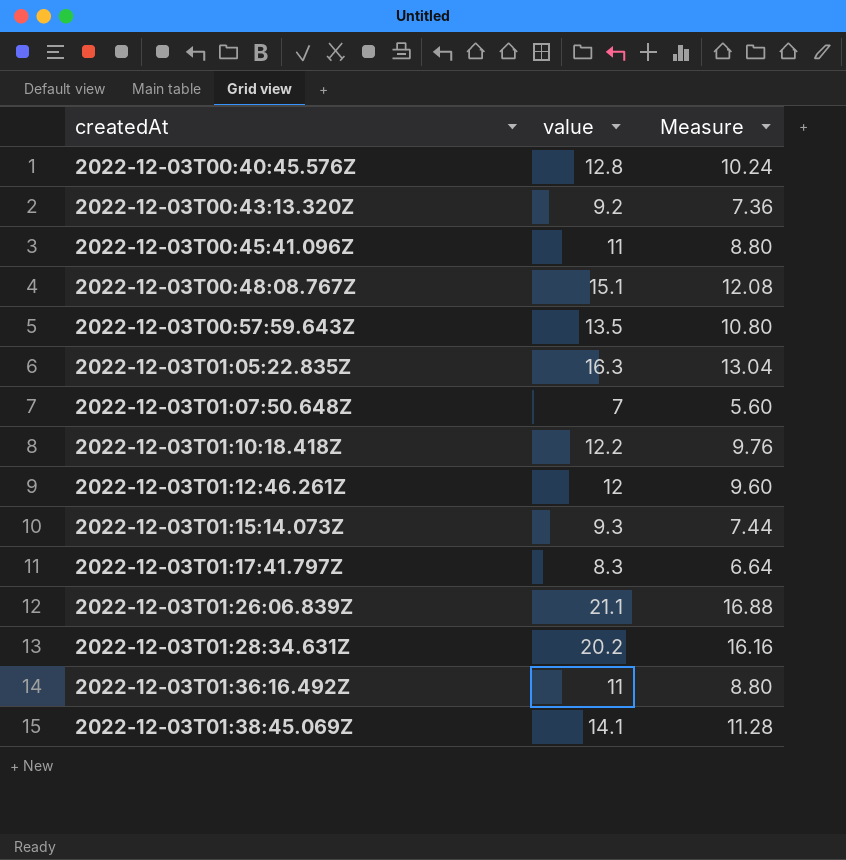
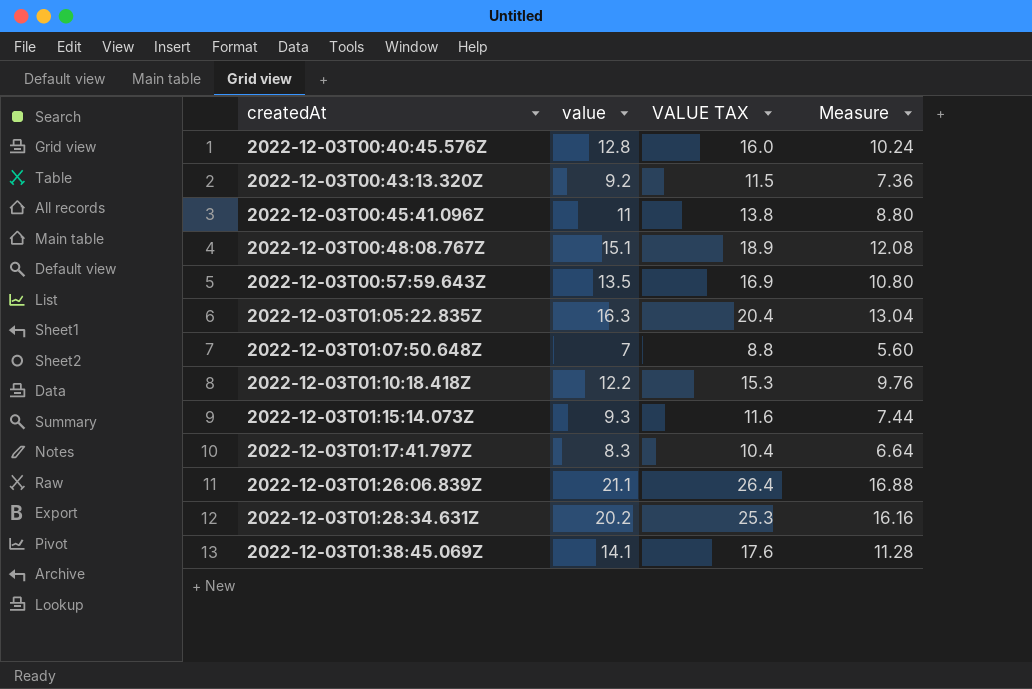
column VALUE TAX | formula: none -> [value] * 1.25
row 2022-12-03T01:12:46.261Z: 12 | 9.60 -> none
row 2022-12-03T01:36:16.492Z: 11 | 8.80 -> none

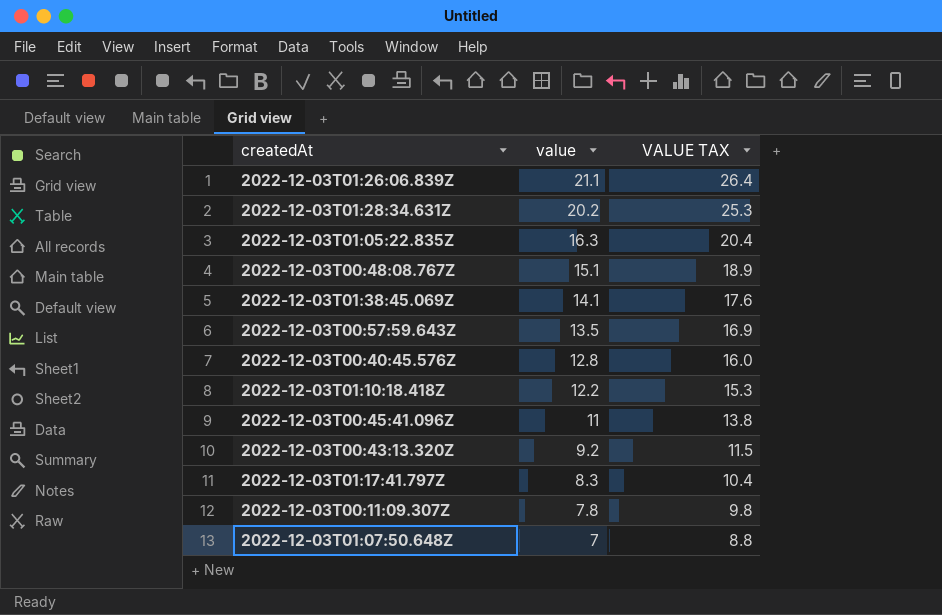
row order: createdAt ascending -> value descending
column Measure | formula: [value] * 0.8 -> none
row 2022-12-03T01:15:14.073Z: 9.3 | 11.6 | 7.44 -> none
row 2022-12-03T00:11:09.307Z: none -> 7.8 | 9.8

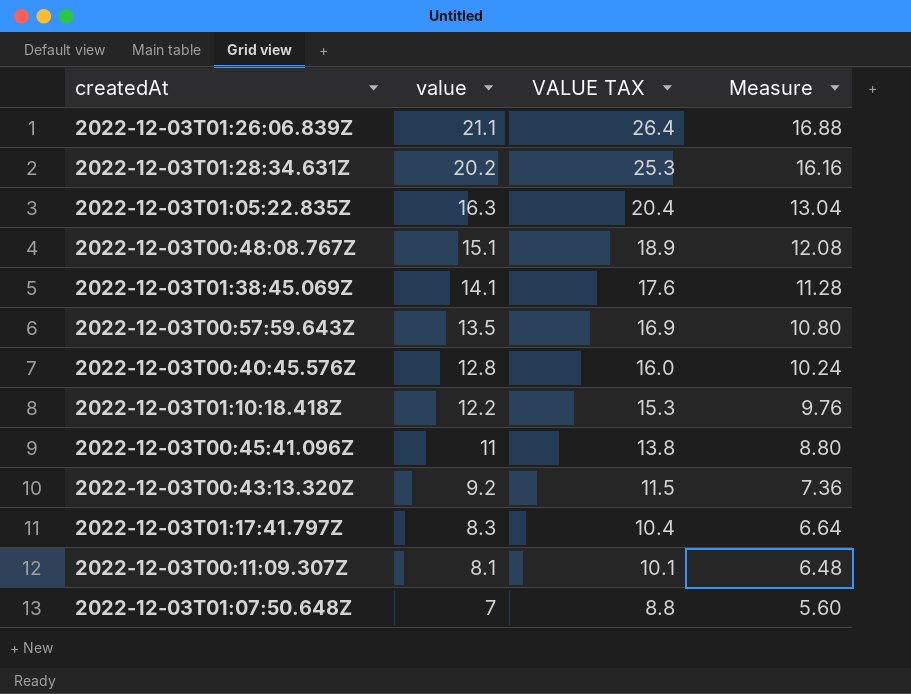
column Measure | formula: none -> [value] * 0.8
2022-12-03T00:11:09.307Z | value: 7.8 -> 8.1
2022-12-03T00:11:09.307Z | VALUE TAX: 9.8 -> 10.1

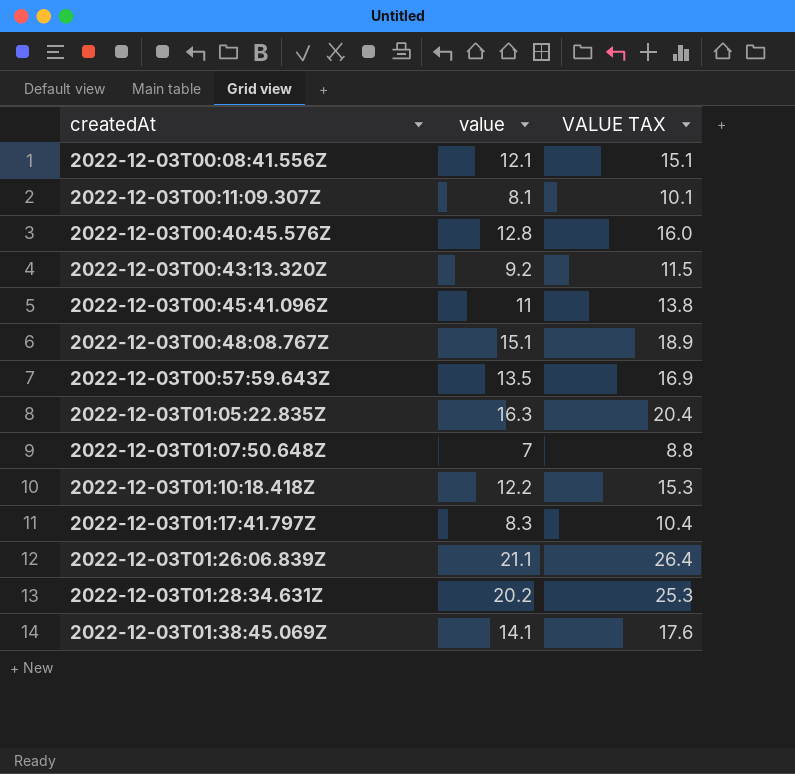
row order: value descending -> createdAt ascending
column Measure | formula: [value] * 0.8 -> none
row 2022-12-03T00:08:41.556Z: none -> 12.1 | 15.1

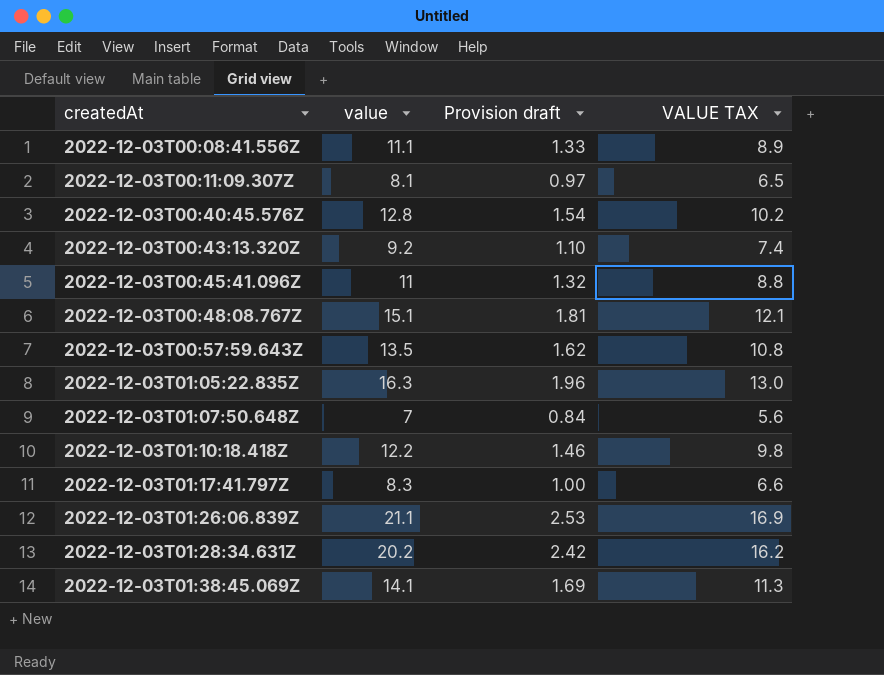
column Provision draft | formula: none -> [value] * 0.12
column VALUE TAX | formula: [value] * 1.25 -> [value] * 0.8
2022-12-03T00:08:41.556Z | value: 12.1 -> 11.1

